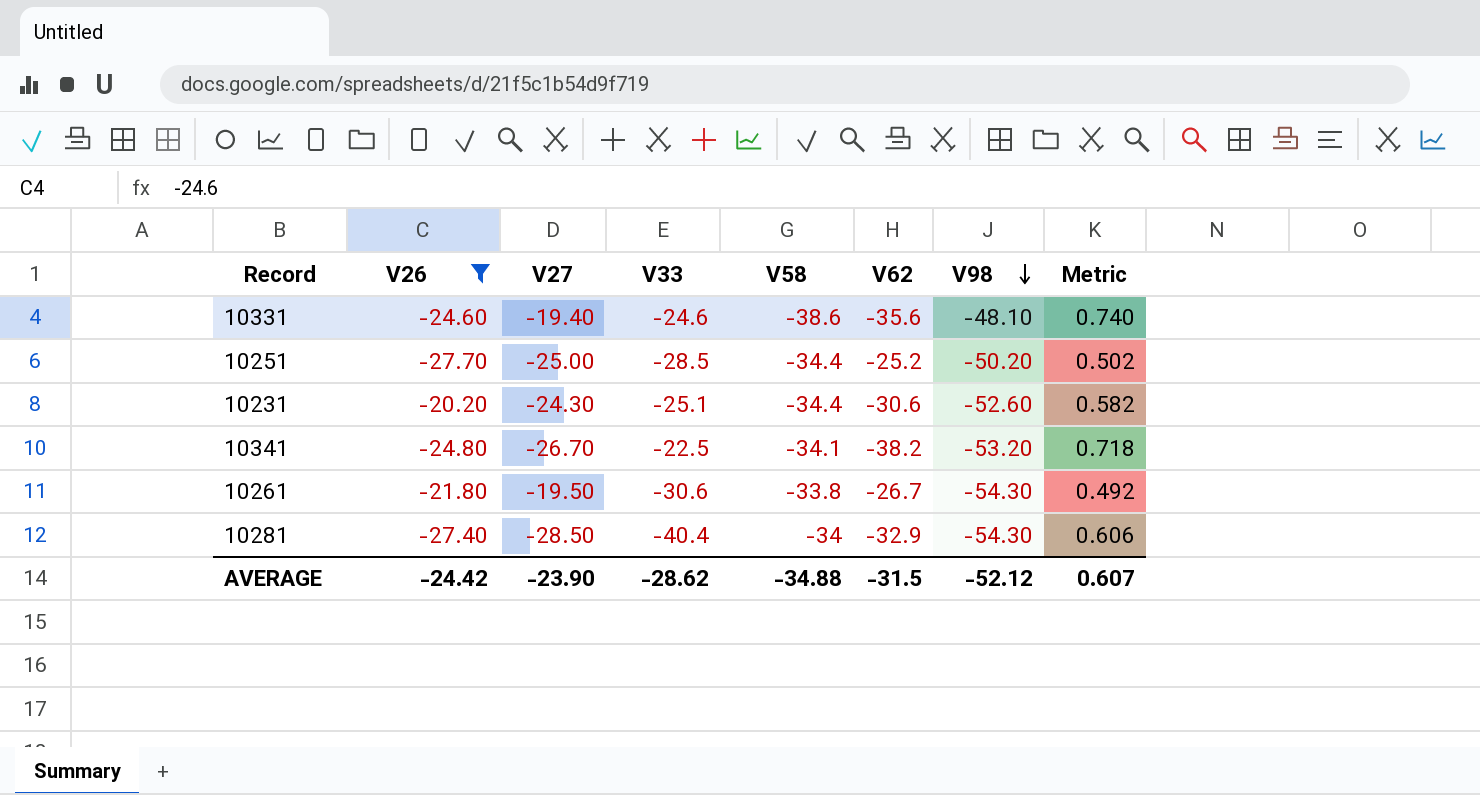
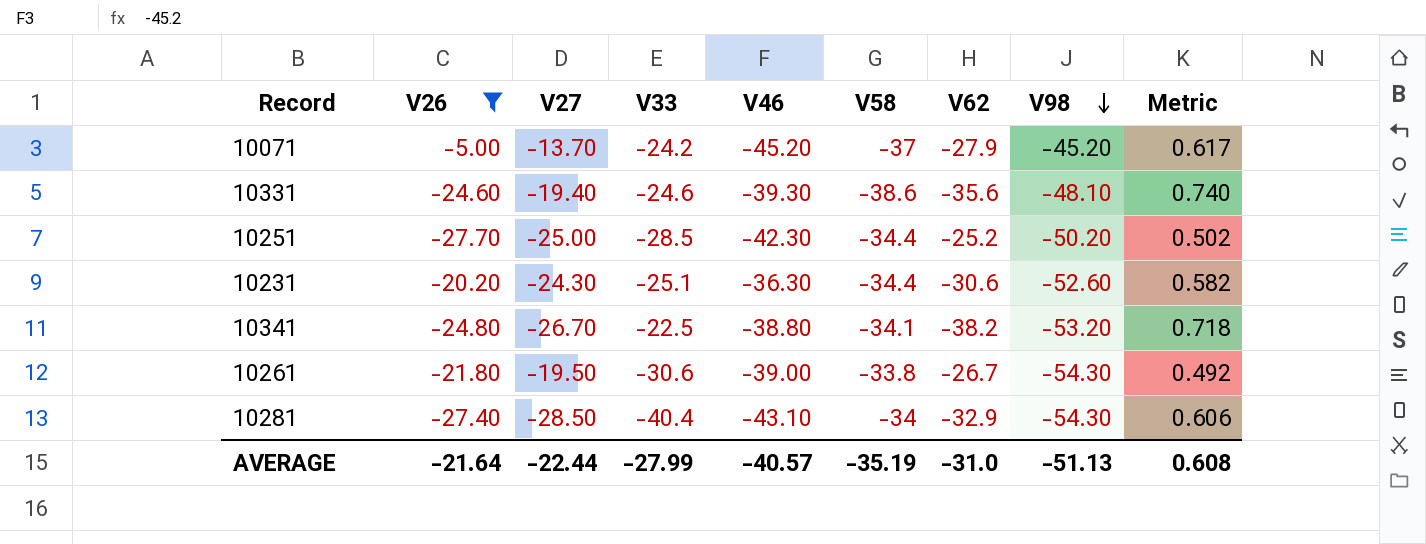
column V46 | position: none -> 5
row 10071: none -> -5.00 | -13.70 | -24.2 | -45.20 | -37 | -27.9 | -45.20 | 0.617
AVERAGE | V26: -24.42 -> -21.64
AVERAGE | V27: -23.90 -> -22.44
AVERAGE | V33: -28.62 -> -27.99
AVERAGE | V58: -34.88 -> -35.19
AVERAGE | V62: -31.5 -> -31.0
AVERAGE | V98: -52.12 -> -51.13
AVERAGE | Metric: 0.607 -> 0.608

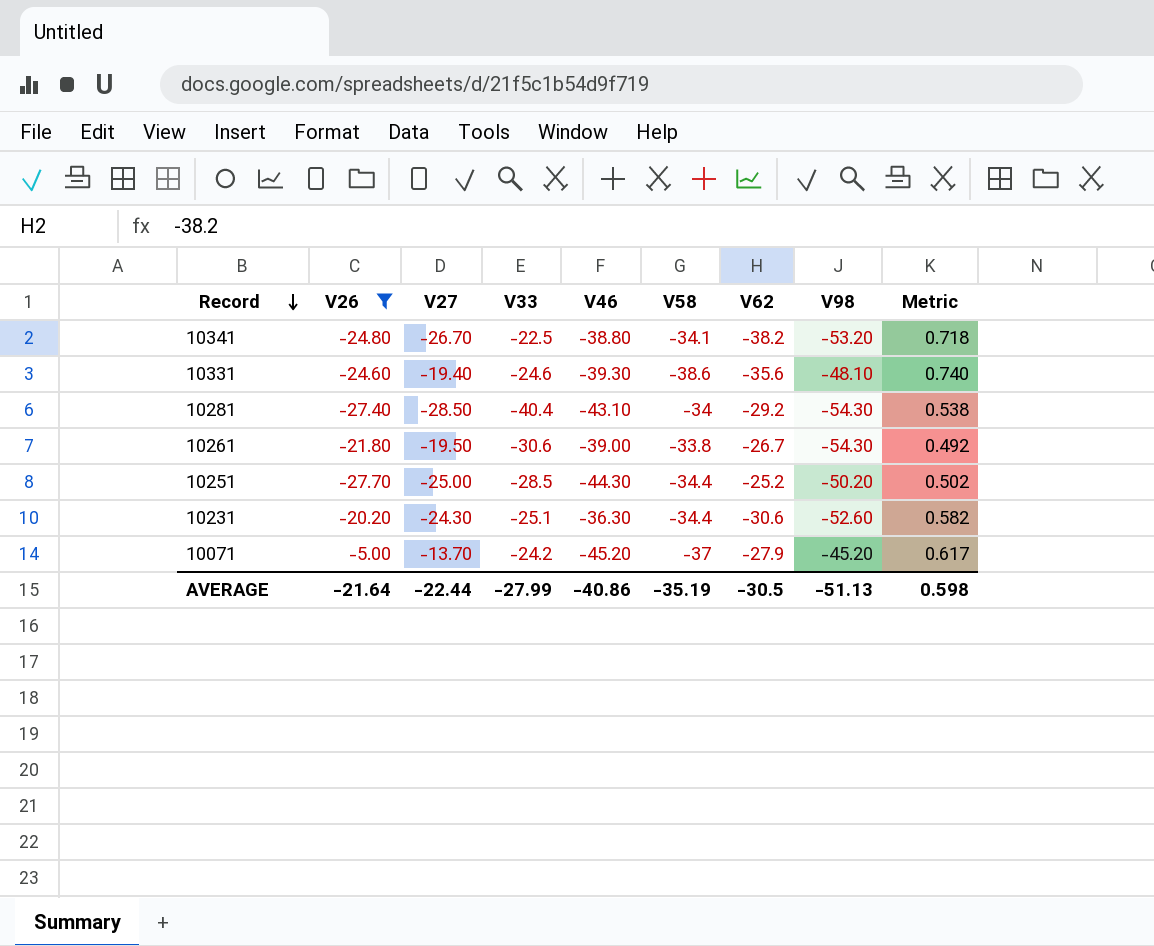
row order: V98 descending -> Record descending
10281 | V62: -32.9 -> -29.2
10281 | Metric: 0.606 -> 0.538
10251 | V46: -42.30 -> -44.30
AVERAGE | V46: -40.57 -> -40.86
AVERAGE | V62: -31.0 -> -30.5
AVERAGE | Metric: 0.608 -> 0.598

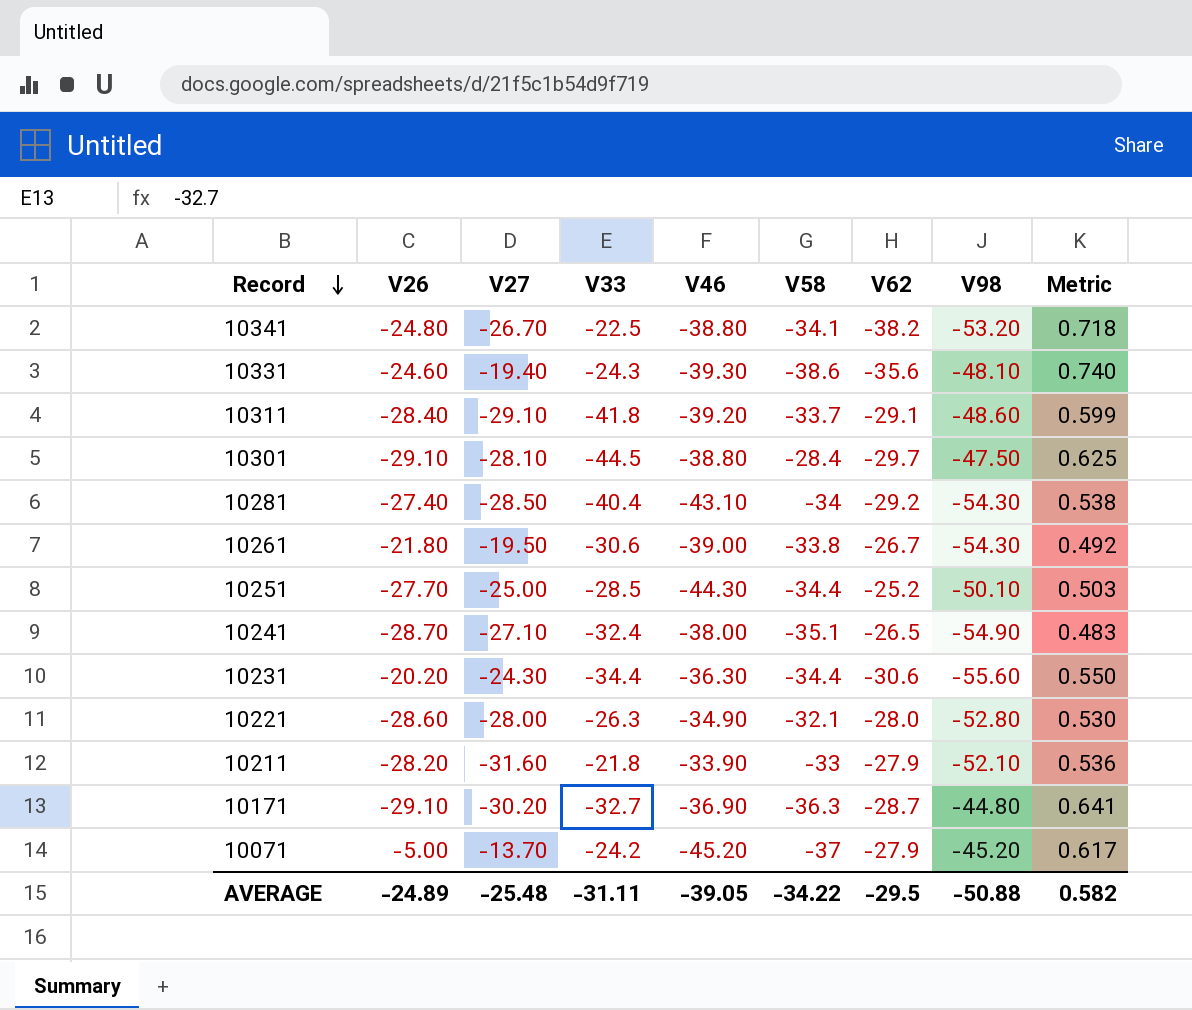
filter: V26 >= -27.70 -> none
10331 | V33: -24.6 -> -24.3
10251 | V98: -50.20 -> -50.10
10251 | Metric: 0.502 -> 0.503
10231 | V33: -25.1 -> -34.4
10231 | V98: -52.60 -> -55.60
10231 | Metric: 0.582 -> 0.550
AVERAGE | V26: -21.64 -> -24.89
AVERAGE | V27: -22.44 -> -25.48
AVERAGE | V33: -27.99 -> -31.11
AVERAGE | V46: -40.86 -> -39.05
AVERAGE | V58: -35.19 -> -34.22
AVERAGE | V62: -30.5 -> -29.5
AVERAGE | V98: -51.13 -> -50.88
AVERAGE | Metric: 0.598 -> 0.582

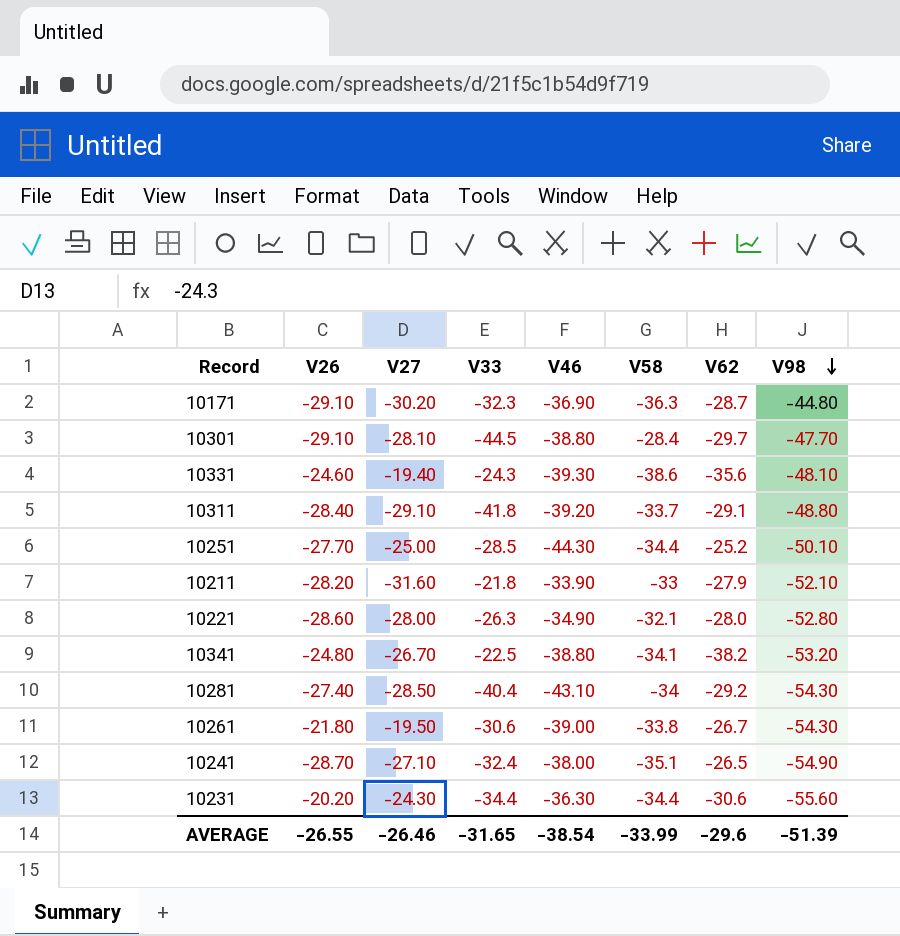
row order: Record descending -> V98 descending
column Metric | formula: [V62] / [V98] -> none
row 10071: -5.00 | -13.70 | -24.2 | -45.20 | -37 | -27.9 | -45.20 | 0.617 -> none
10171 | V33: -32.7 -> -32.3
10301 | V98: -47.50 -> -47.70
10311 | V98: -48.60 -> -48.80
AVERAGE | V26: -24.89 -> -26.55
AVERAGE | V27: -25.48 -> -26.46
AVERAGE | V33: -31.11 -> -31.65
AVERAGE | V46: -39.05 -> -38.54
AVERAGE | V58: -34.22 -> -33.99
AVERAGE | V62: -29.5 -> -29.6
AVERAGE | V98: -50.88 -> -51.39

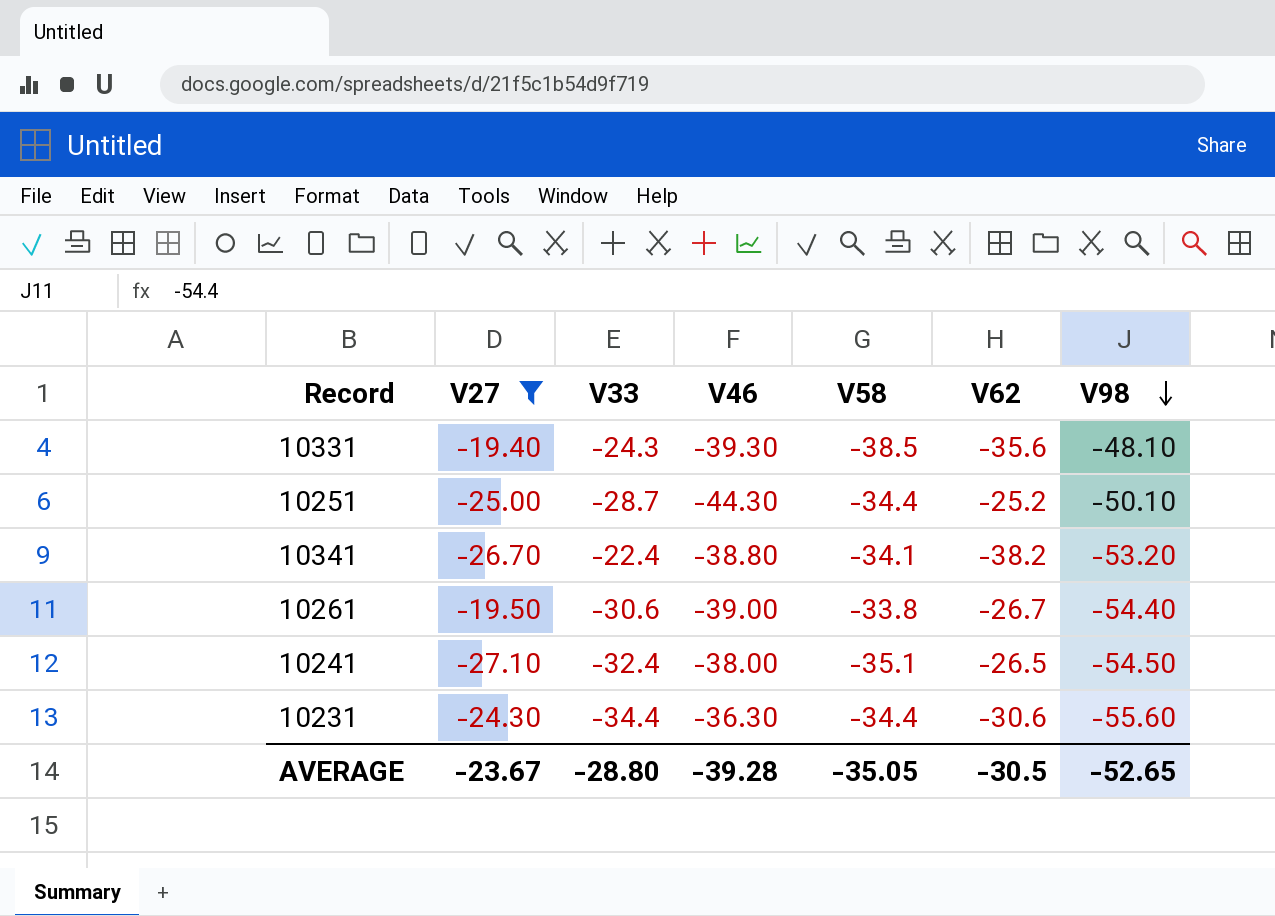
filter: none -> V27 >= -27.10
column V26 | position: 2 -> none
10331 | V58: -38.6 -> -38.5
10251 | V33: -28.5 -> -28.7
10341 | V33: -22.5 -> -22.4
10261 | V98: -54.30 -> -54.40
10241 | V98: -54.90 -> -54.50
AVERAGE | V27: -26.46 -> -23.67
AVERAGE | V33: -31.65 -> -28.80
AVERAGE | V46: -38.54 -> -39.28
AVERAGE | V58: -33.99 -> -35.05
AVERAGE | V62: -29.6 -> -30.5
AVERAGE | V98: -51.39 -> -52.65

